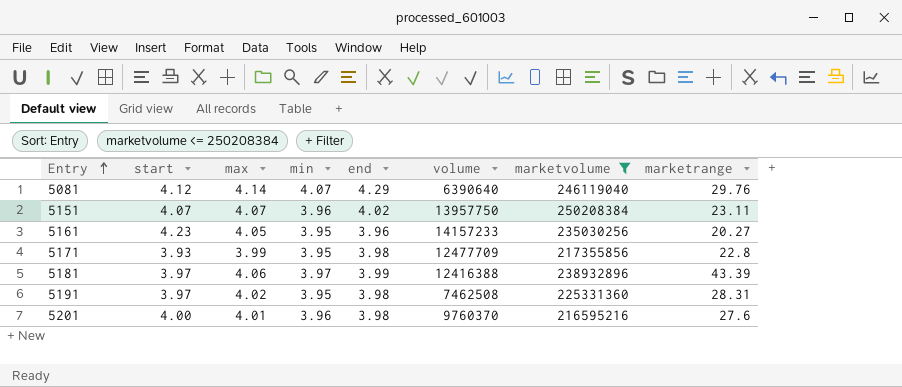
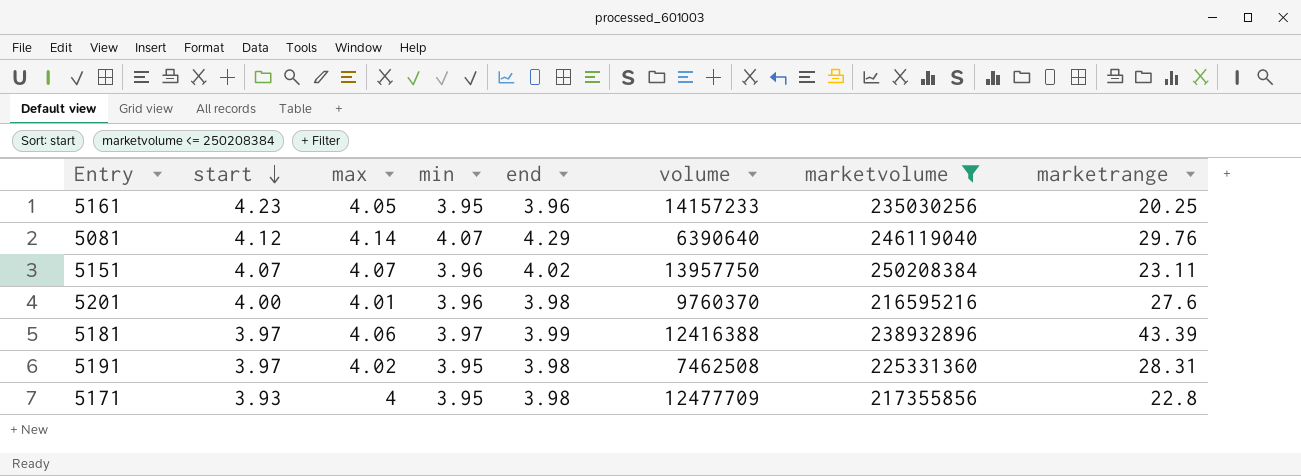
row order: Entry ascending -> start descending
5161 | marketrange: 20.27 -> 20.25
5171 | max: 3.99 -> 4

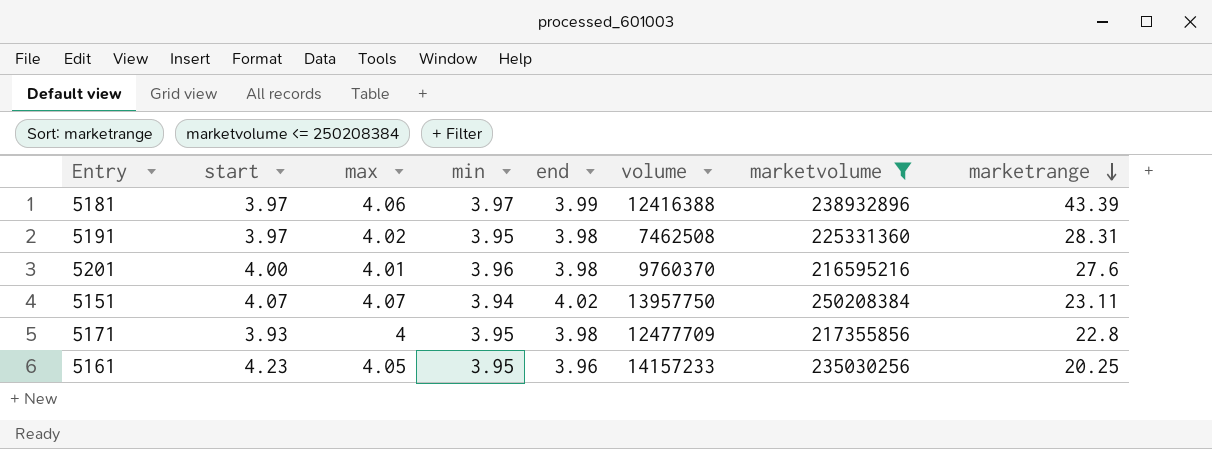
row order: start descending -> marketrange descending
row 5081: 4.12 | 4.14 | 4.07 | 4.29 | 6390640 | 246119040 | 29.76 -> none
5151 | min: 3.96 -> 3.94

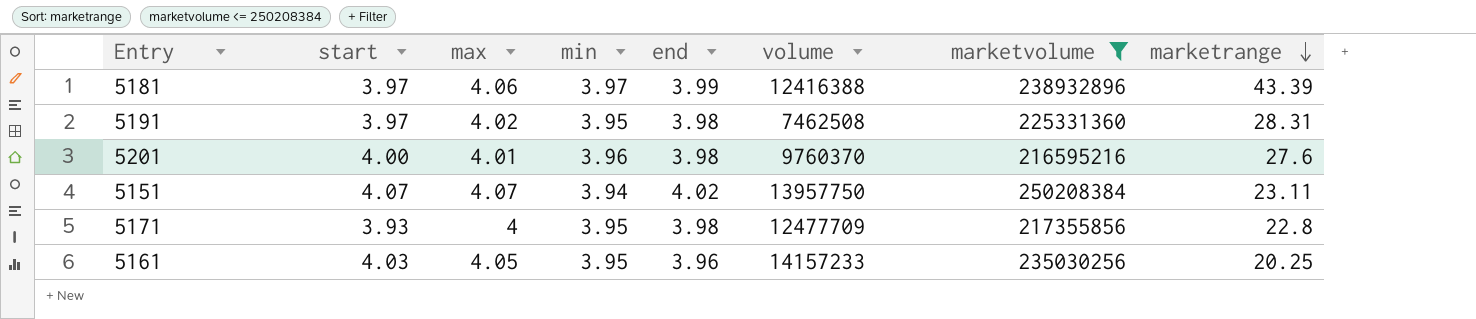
5161 | start: 4.23 -> 4.03

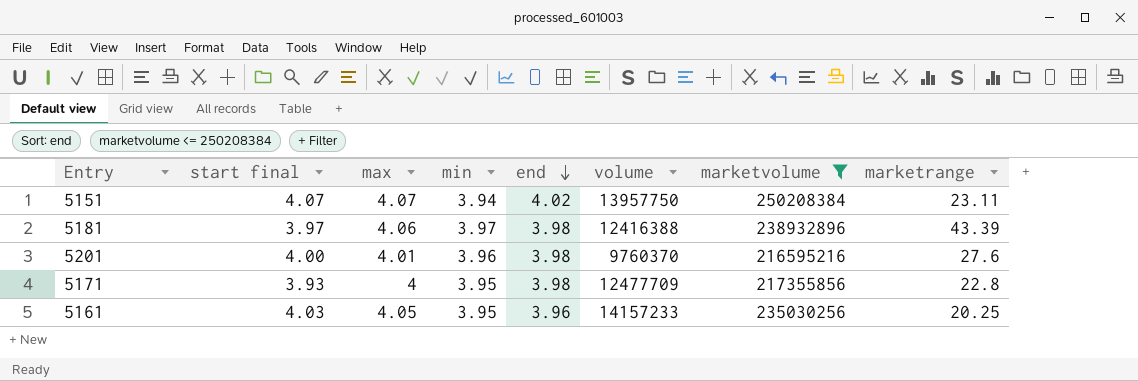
row order: marketrange descending -> end descending
column name: start -> start final
row 5191: 3.97 | 4.02 | 3.95 | 3.98 | 7462508 | 225331360 | 28.31 -> none
5181 | end: 3.99 -> 3.98

